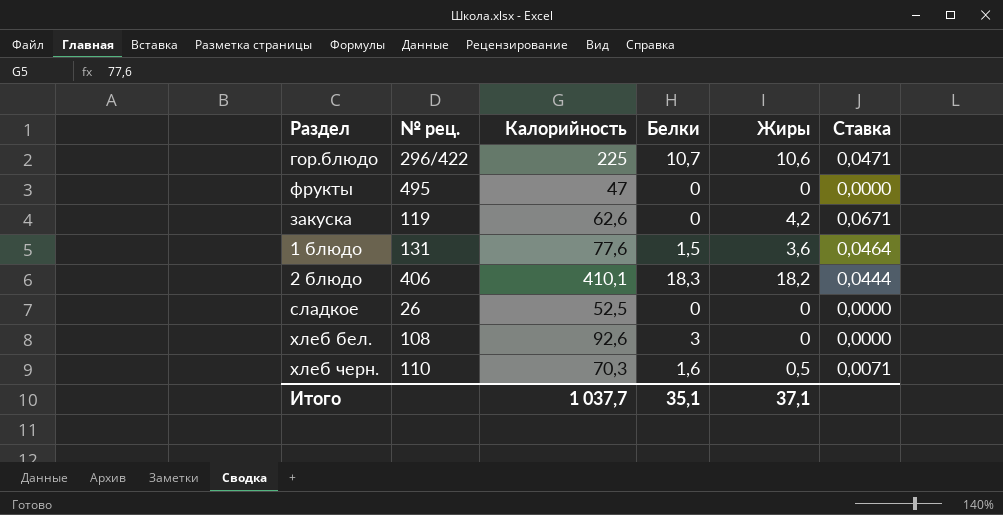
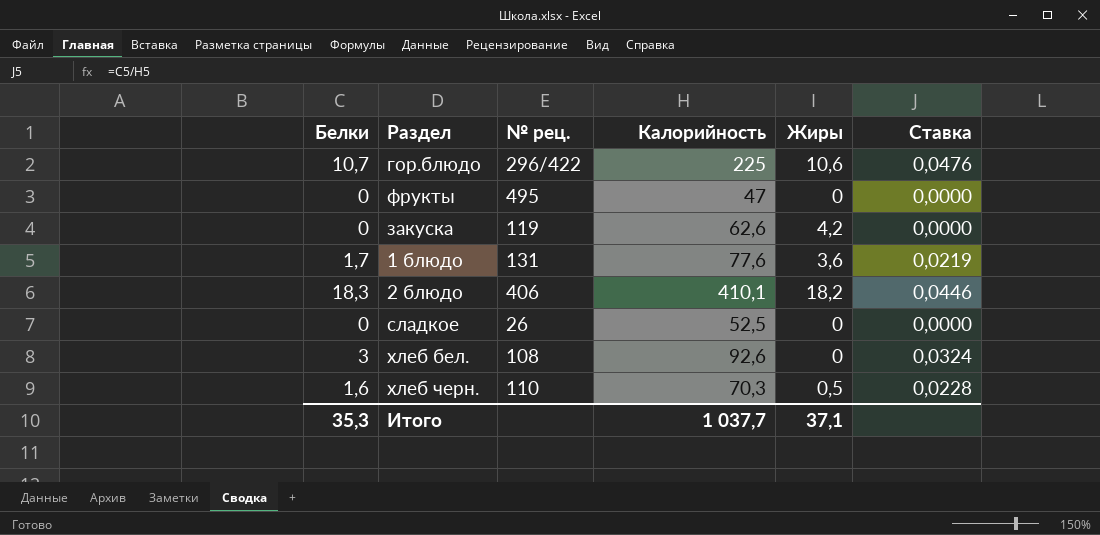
column Белки | position: 4 -> 1
column Ставка | formula: [Жиры] / [Калорийность] -> [Белки] / [Калорийность]
1 блюдо | Белки: 1,5 -> 1,7
Итого | Белки: 35,1 -> 35,3

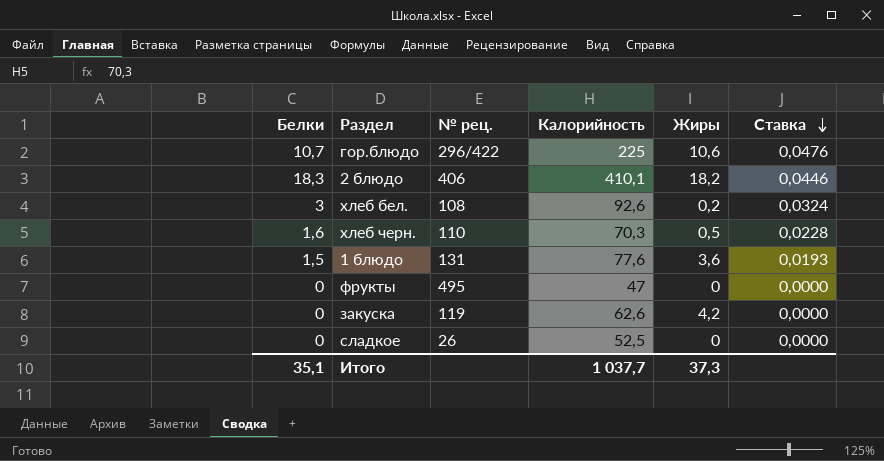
row order: none -> Ставка descending
хлеб бел. | Жиры: 0 -> 0,2
1 блюдо | Белки: 1,7 -> 1,5
1 блюдо | Ставка: 0,0219 -> 0,0193
Итого | Белки: 35,3 -> 35,1
Итого | Жиры: 37,1 -> 37,3

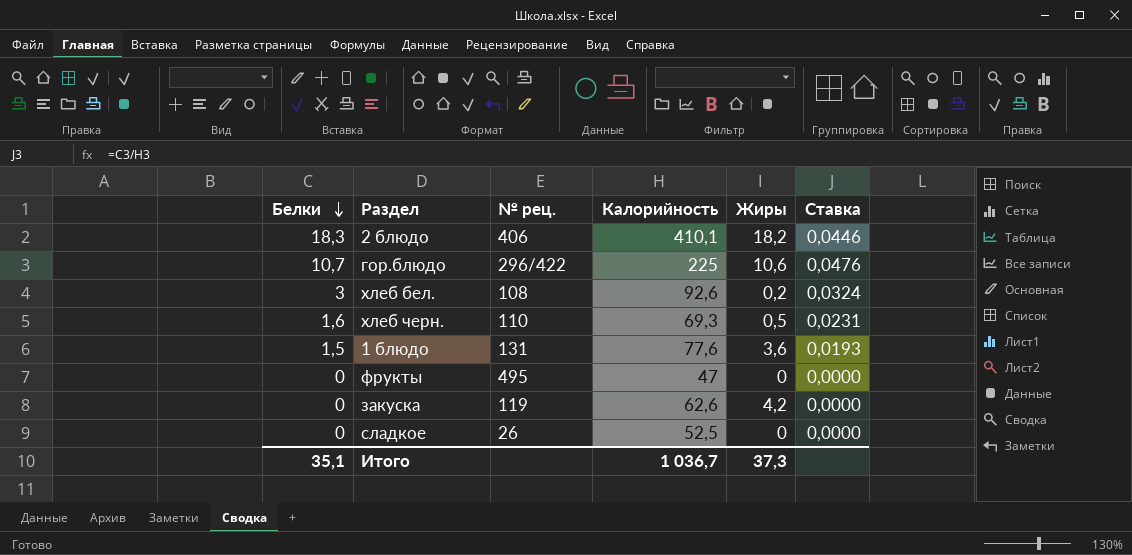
row order: Ставка descending -> Белки descending
хлеб черн. | Калорийность: 70,3 -> 69,3
хлеб черн. | Ставка: 0,0228 -> 0,0231
Итого | Калорийность: 1 037,7 -> 1 036,7

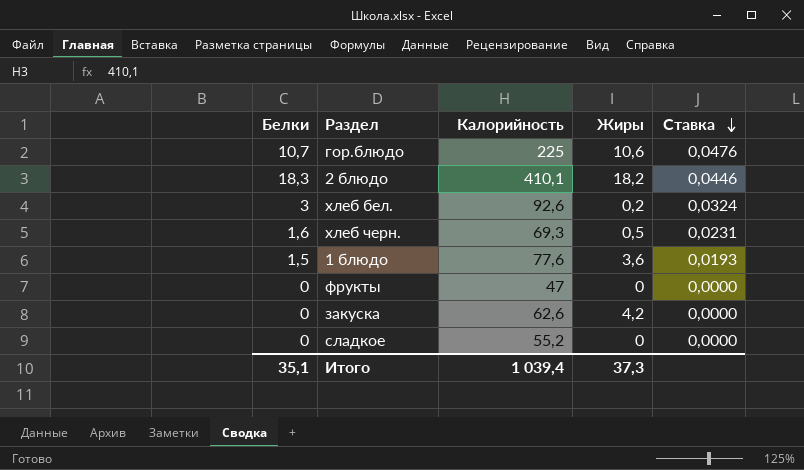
row order: Белки descending -> Ставка descending
column № рец. | position: 3 -> none
сладкое | Калорийность: 52,5 -> 55,2
Итого | Калорийность: 1 036,7 -> 1 039,4

